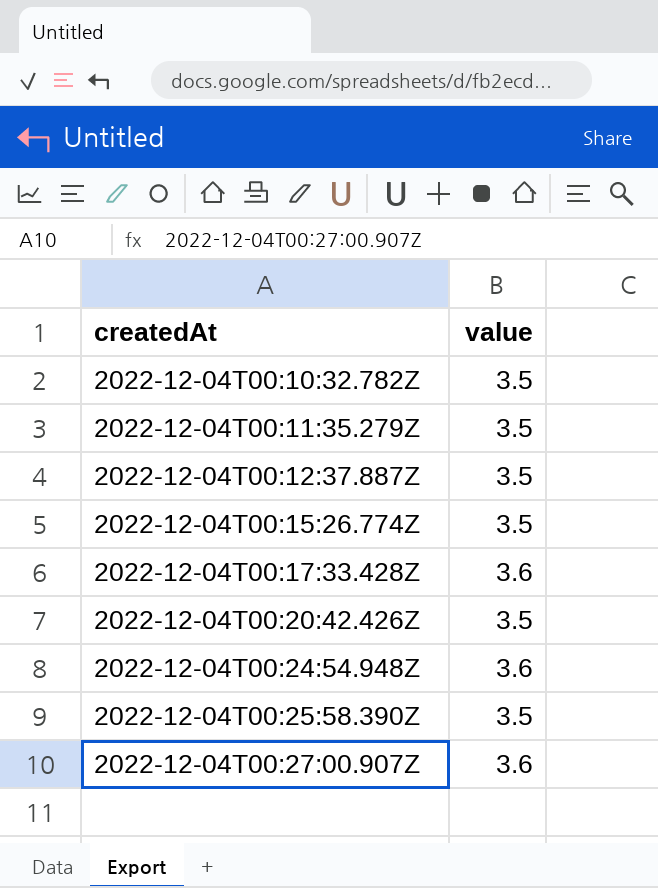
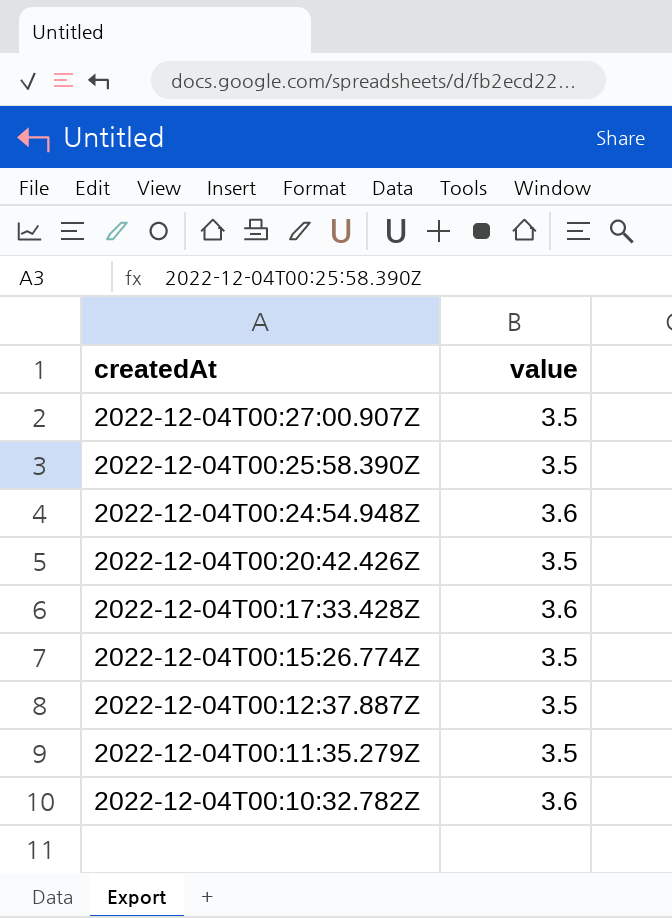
row order: createdAt ascending -> createdAt descending
2022-12-04T00:27:00.907Z | value: 3.6 -> 3.5
2022-12-04T00:10:32.782Z | value: 3.5 -> 3.6

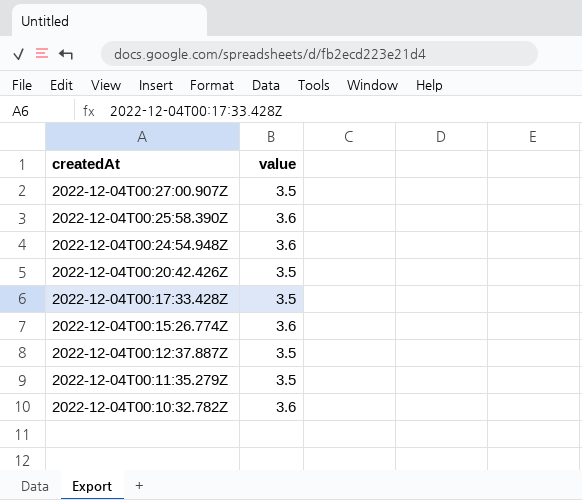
2022-12-04T00:25:58.390Z | value: 3.5 -> 3.6
2022-12-04T00:17:33.428Z | value: 3.6 -> 3.5
2022-12-04T00:15:26.774Z | value: 3.5 -> 3.6

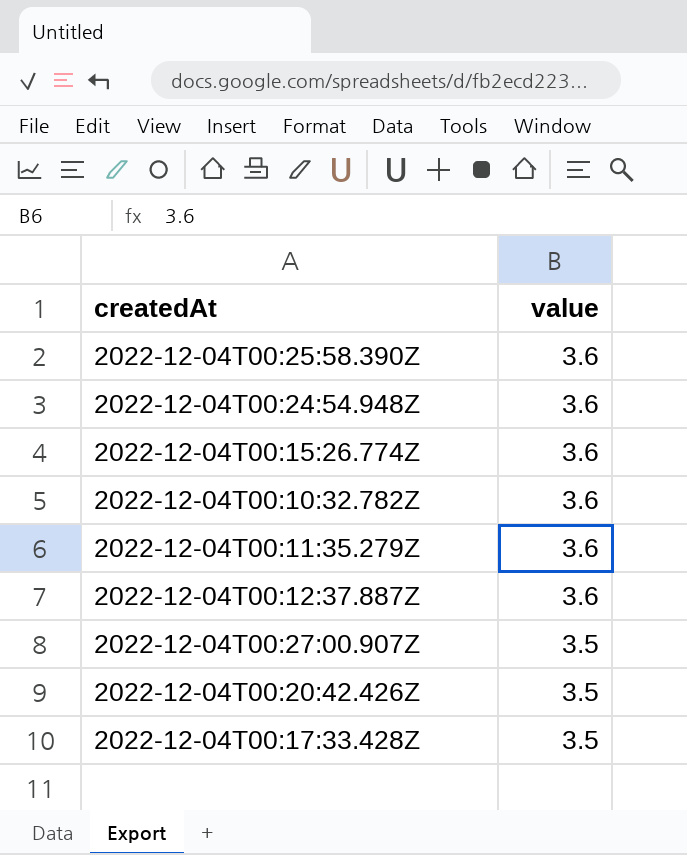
row order: createdAt descending -> value descending
2022-12-04T00:11:35.279Z | value: 3.5 -> 3.6
2022-12-04T00:12:37.887Z | value: 3.5 -> 3.6

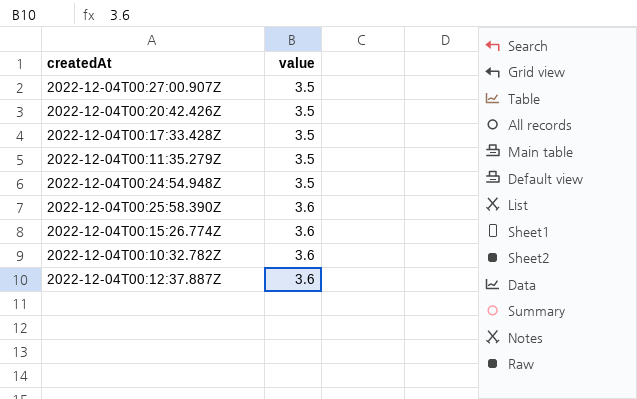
row order: value descending -> value ascending
2022-12-04T00:11:35.279Z | value: 3.6 -> 3.5
2022-12-04T00:24:54.948Z | value: 3.6 -> 3.5

